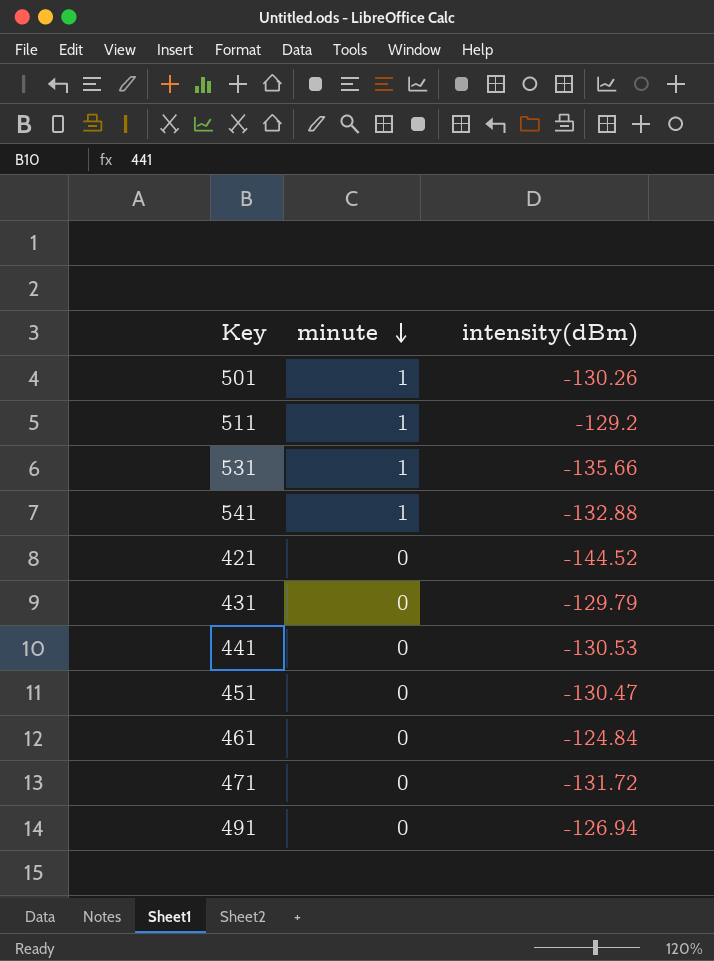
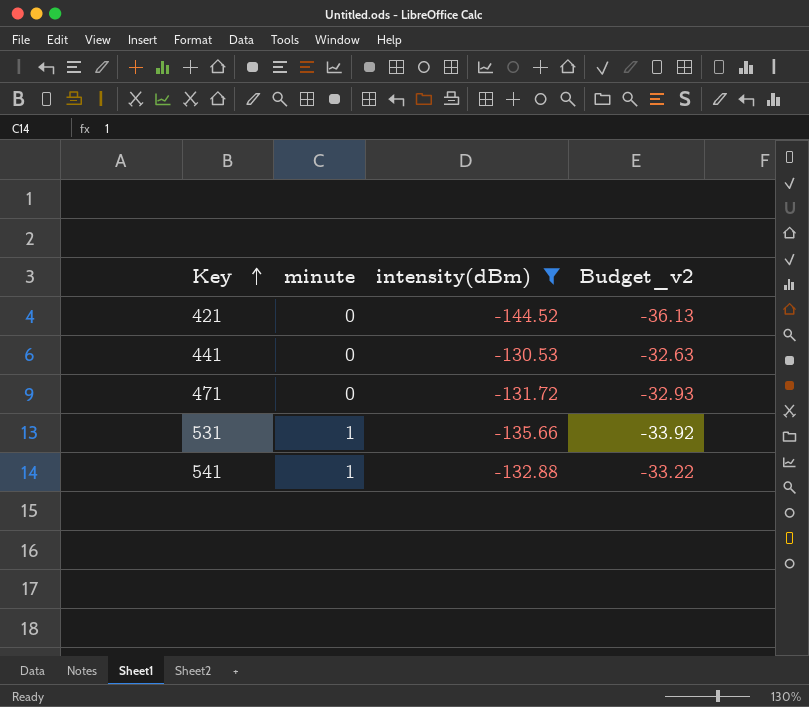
filter: none -> intensity(dBm) <= -130.53
row order: minute descending -> Key ascending
column Budget_v2 | formula: none -> [intensity(dBm)] * 0.25

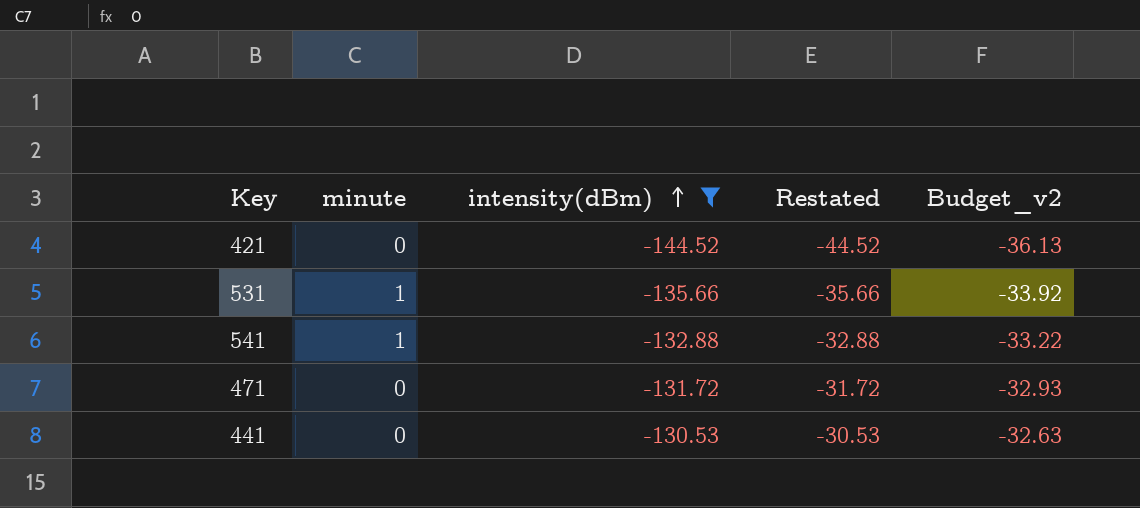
row order: Key ascending -> intensity(dBm) ascending
column Restated | formula: none -> [intensity(dBm)] + 100

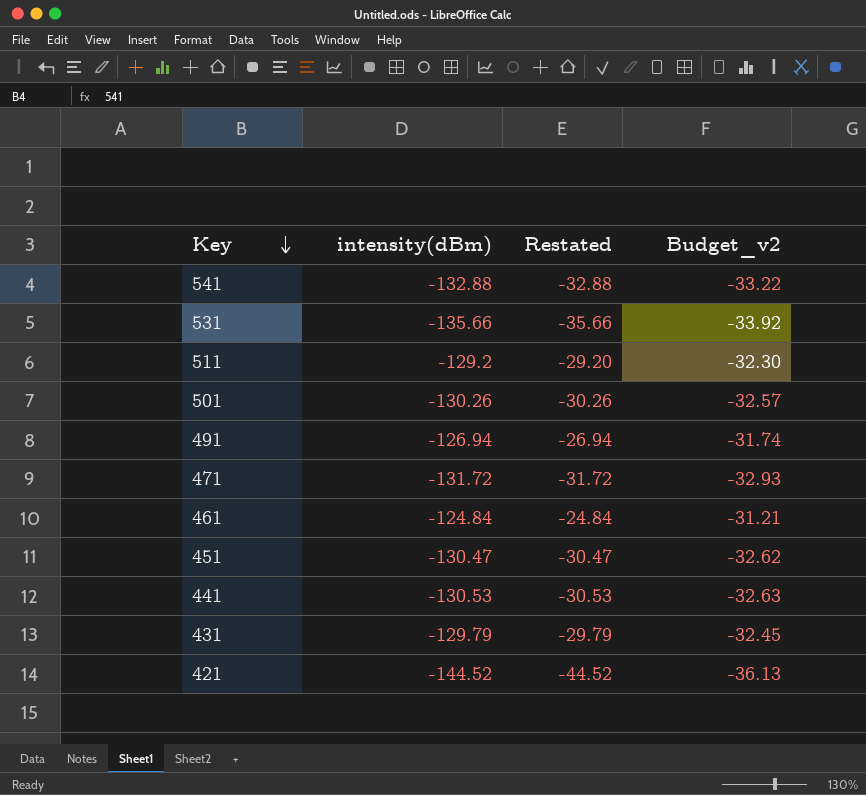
filter: intensity(dBm) <= -130.53 -> none
row order: intensity(dBm) ascending -> Key descending
column minute | position: 2 -> none

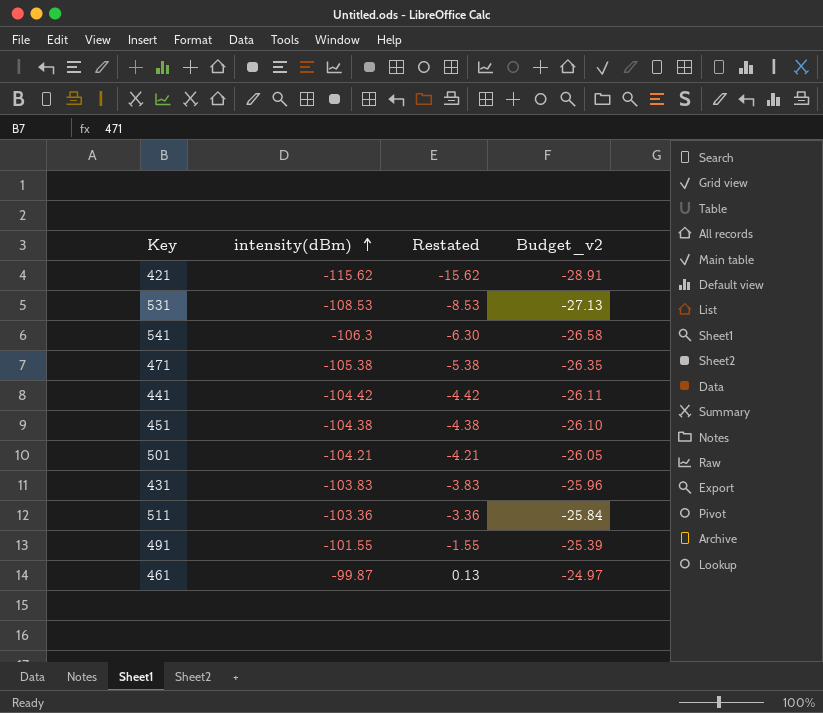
row order: Key descending -> intensity(dBm) ascending
421 | intensity(dBm): -144.52 -> -115.62
421 | Restated: -44.52 -> -15.62
421 | Budget_v2: -36.13 -> -28.91
531 | intensity(dBm): -135.66 -> -108.53
531 | Restated: -35.66 -> -8.53
531 | Budget_v2: -33.92 -> -27.13
541 | intensity(dBm): -132.88 -> -106.3
541 | Restated: -32.88 -> -6.30
541 | Budget_v2: -33.22 -> -26.58
471 | intensity(dBm): -131.72 -> -105.38
471 | Restated: -31.72 -> -5.38
471 | Budget_v2: -32.93 -> -26.35
441 | intensity(dBm): -130.53 -> -104.42
441 | Restated: -30.53 -> -4.42
441 | Budget_v2: -32.63 -> -26.11
451 | intensity(dBm): -130.47 -> -104.38
451 | Restated: -30.47 -> -4.38
451 | Budget_v2: -32.62 -> -26.10
501 | intensity(dBm): -130.26 -> -104.21
501 | Restated: -30.26 -> -4.21
501 | Budget_v2: -32.57 -> -26.05
431 | intensity(dBm): -129.79 -> -103.83
431 | Restated: -29.79 -> -3.83
431 | Budget_v2: -32.45 -> -25.96
511 | intensity(dBm): -129.2 -> -103.36
511 | Restated: -29.20 -> -3.36
511 | Budget_v2: -32.30 -> -25.84
491 | intensity(dBm): -126.94 -> -101.55
491 | Restated: -26.94 -> -1.55
491 | Budget_v2: -31.74 -> -25.39
461 | intensity(dBm): -124.84 -> -99.87
461 | Restated: -24.84 -> 0.13
461 | Budget_v2: -31.21 -> -24.97

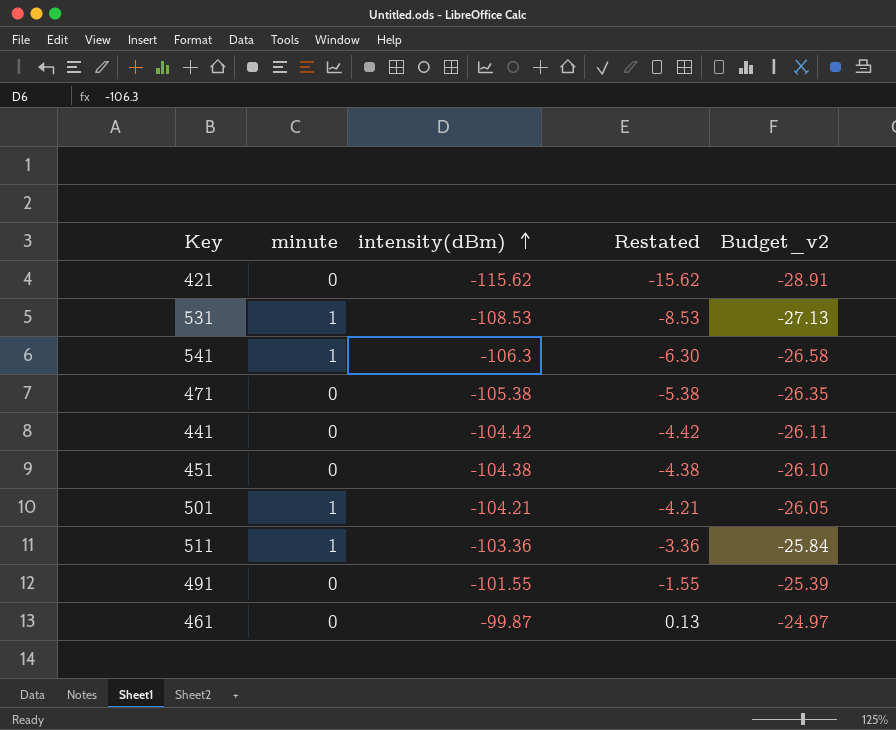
column minute | position: none -> 2
row 431: -103.83 | -3.83 | -25.96 -> none

